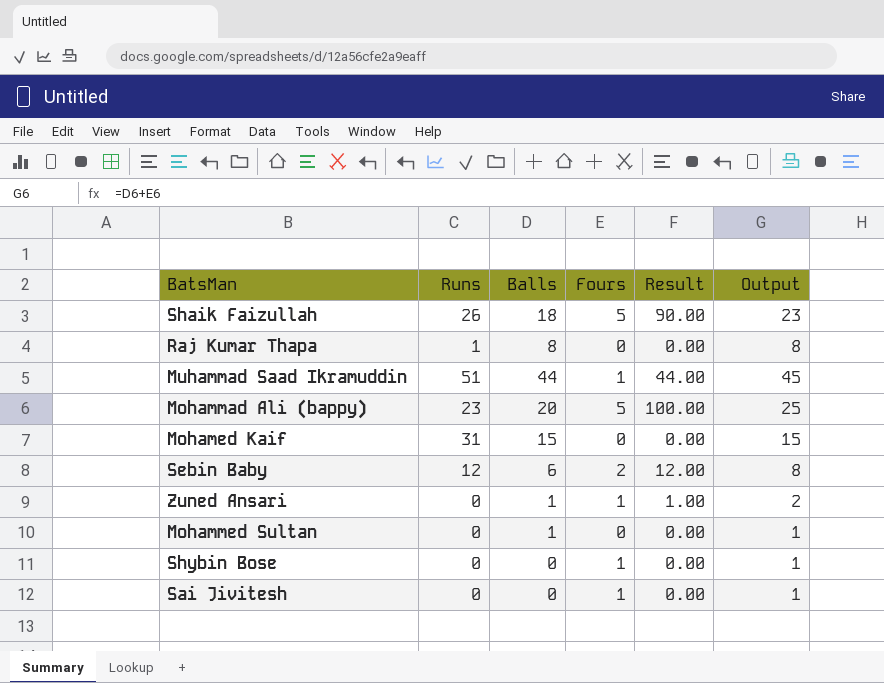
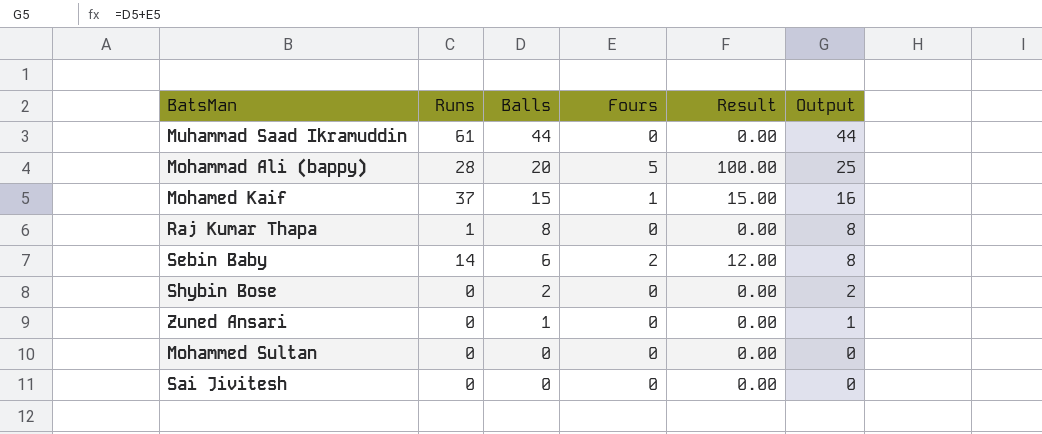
row order: none -> Balls descending
row Shaik Faizullah: 26 | 18 | 5 | 90.00 | 23 -> none
Muhammad Saad Ikramuddin | Runs: 51 -> 61
Muhammad Saad Ikramuddin | Fours: 1 -> 0
Muhammad Saad Ikramuddin | Result: 44.00 -> 0.00
Muhammad Saad Ikramuddin | Output: 45 -> 44
Mohammad Ali (bappy) | Runs: 23 -> 28
Mohamed Kaif | Runs: 31 -> 37
Mohamed Kaif | Fours: 0 -> 1
Mohamed Kaif | Result: 0.00 -> 15.00
Mohamed Kaif | Output: 15 -> 16
Sebin Baby | Runs: 12 -> 14
Shybin Bose | Balls: 0 -> 2
Shybin Bose | Fours: 1 -> 0
Shybin Bose | Output: 1 -> 2
Zuned Ansari | Fours: 1 -> 0
Zuned Ansari | Result: 1.00 -> 0.00
Zuned Ansari | Output: 2 -> 1
Mohammed Sultan | Balls: 1 -> 0
Mohammed Sultan | Output: 1 -> 0
Sai Jivitesh | Fours: 1 -> 0
Sai Jivitesh | Output: 1 -> 0

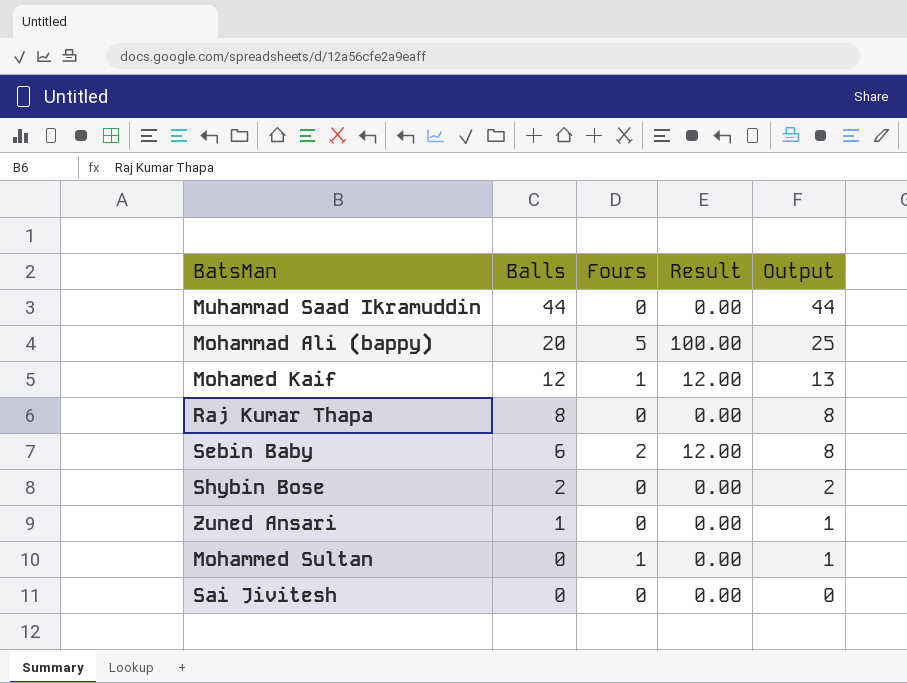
column Runs | position: 2 -> none
Mohamed Kaif | Balls: 15 -> 12
Mohamed Kaif | Result: 15.00 -> 12.00
Mohamed Kaif | Output: 16 -> 13
Mohammed Sultan | Fours: 0 -> 1
Mohammed Sultan | Output: 0 -> 1

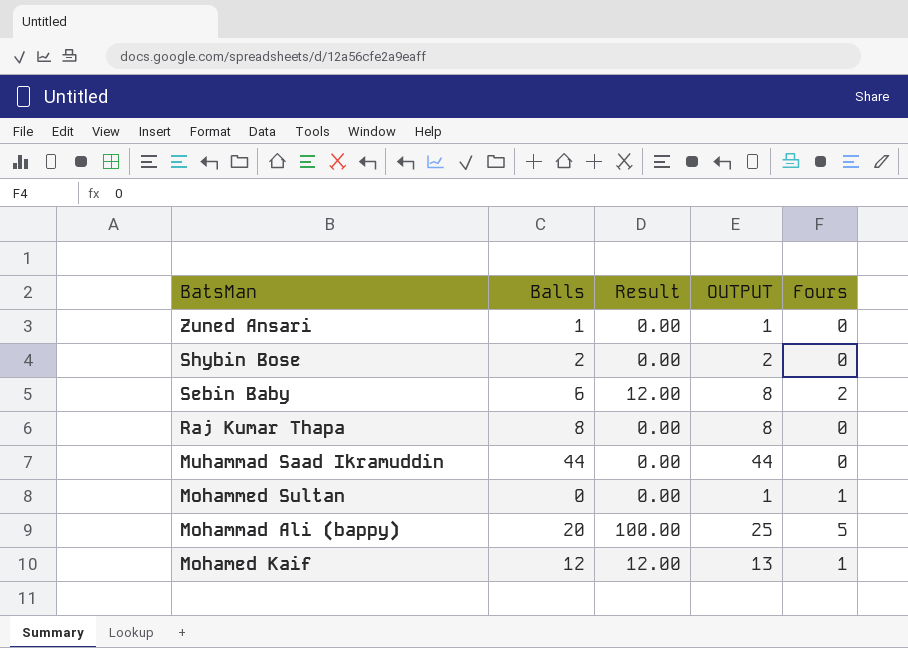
row order: Balls descending -> BatsMan descending
column name: Output -> OUTPUT
column Fours | position: 3 -> 5
row Sai Jivitesh: 0 | 0 | 0.00 | 0 -> none

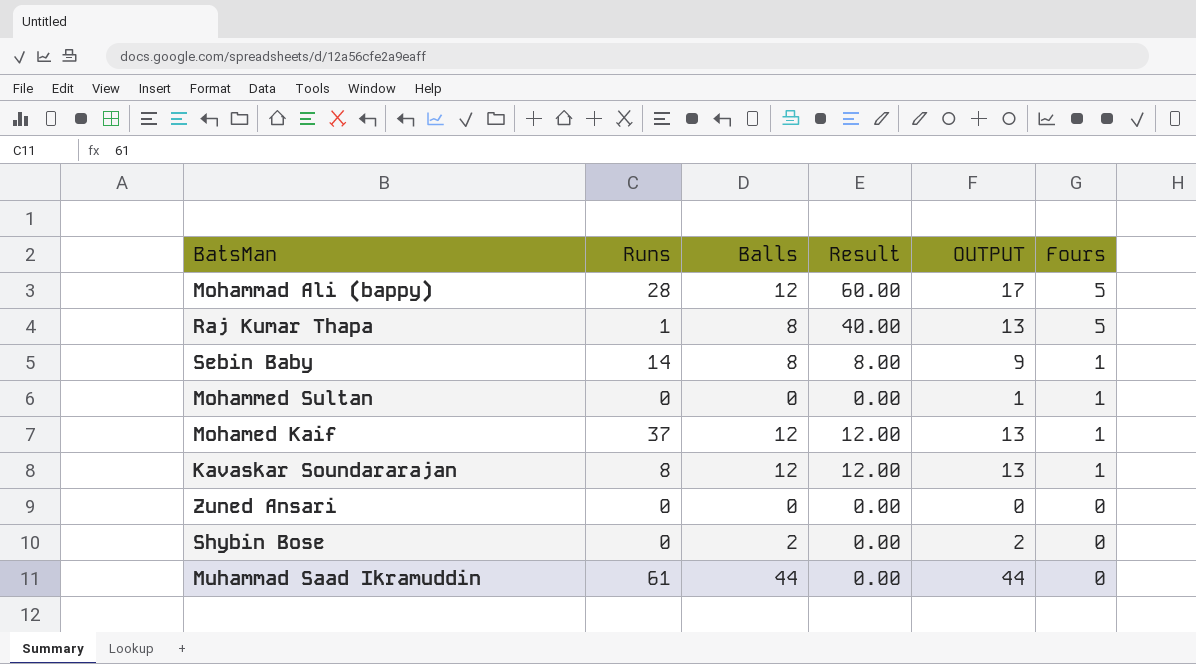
row order: BatsMan descending -> Fours descending
column Runs | position: none -> 2
Mohammad Ali (bappy) | Balls: 20 -> 12
Mohammad Ali (bappy) | Result: 100.00 -> 60.00
Mohammad Ali (bappy) | OUTPUT: 25 -> 17
Raj Kumar Thapa | Result: 0.00 -> 40.00
Raj Kumar Thapa | OUTPUT: 8 -> 13
Raj Kumar Thapa | Fours: 0 -> 5
Sebin Baby | Balls: 6 -> 8
Sebin Baby | Result: 12.00 -> 8.00
Sebin Baby | OUTPUT: 8 -> 9
Sebin Baby | Fours: 2 -> 1
row Kavaskar Soundararajan: none -> 8 | 12 | 12.00 | 13 | 1
Zuned Ansari | Balls: 1 -> 0
Zuned Ansari | OUTPUT: 1 -> 0

